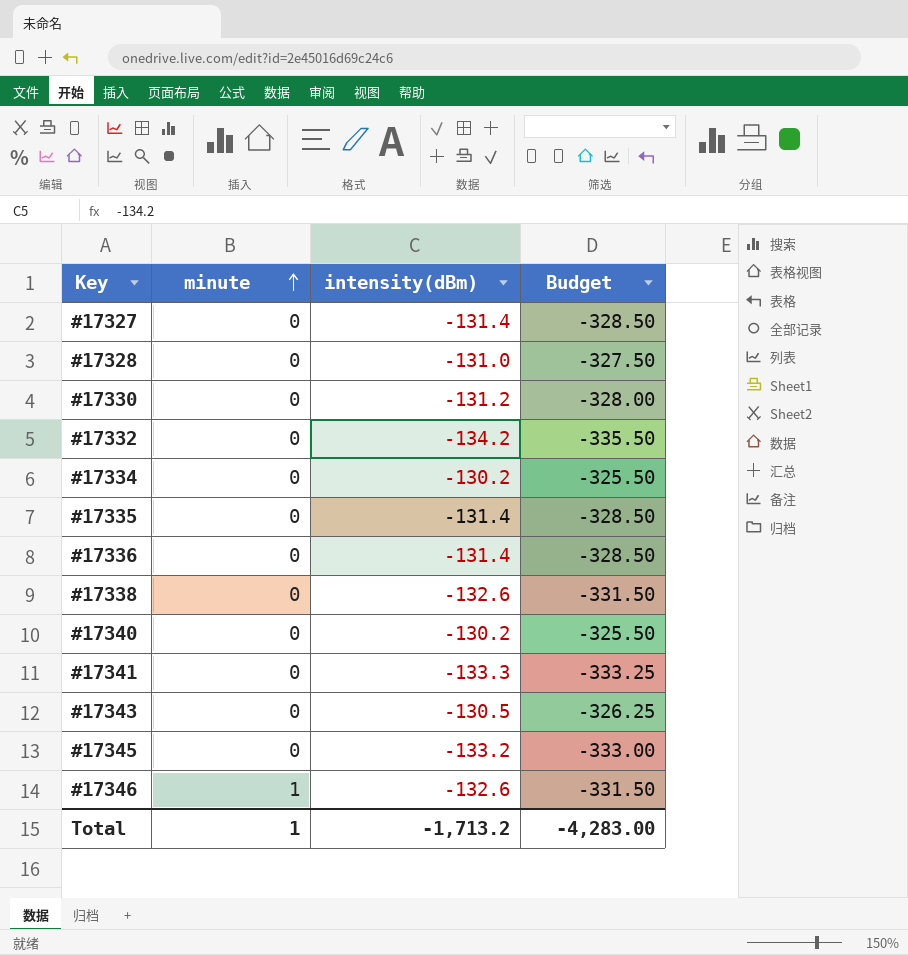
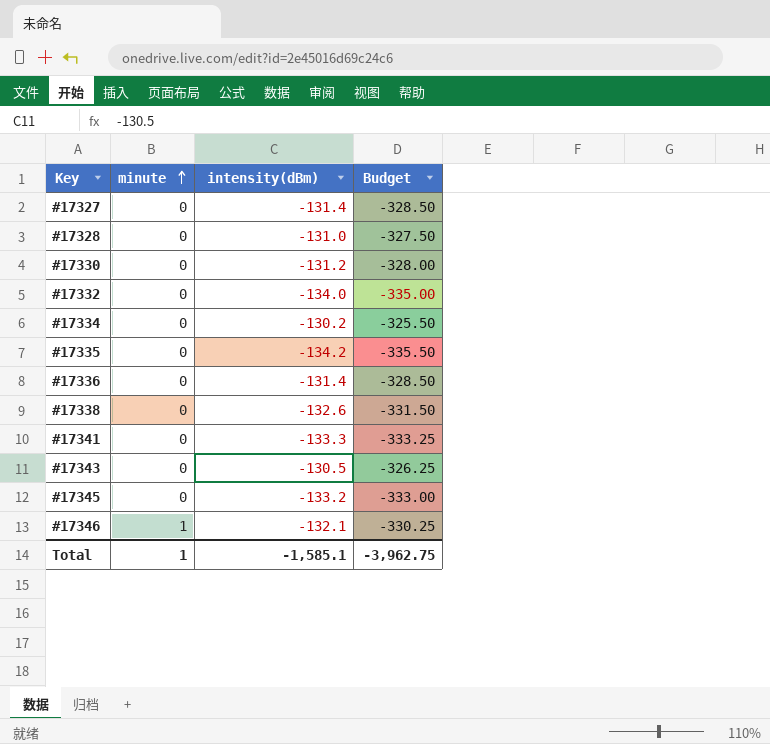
row #17340: 0 | -130.2 | -325.50 -> none
#17332 | intensity(dBm): -134.2 -> -134.0
#17332 | Budget: -335.50 -> -335.00
#17335 | intensity(dBm): -131.4 -> -134.2
#17335 | Budget: -328.50 -> -335.50
#17346 | intensity(dBm): -132.6 -> -132.1
#17346 | Budget: -331.50 -> -330.25
Total | intensity(dBm): -1,713.2 -> -1,585.1
Total | Budget: -4,283.00 -> -3,962.75

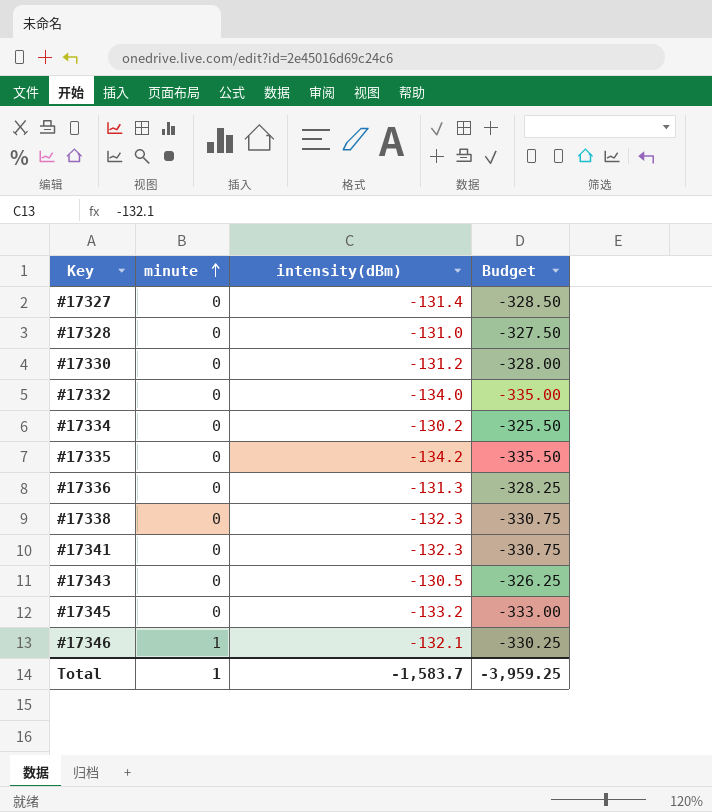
#17336 | intensity(dBm): -131.4 -> -131.3
#17336 | Budget: -328.50 -> -328.25
#17338 | intensity(dBm): -132.6 -> -132.3
#17338 | Budget: -331.50 -> -330.75
#17341 | intensity(dBm): -133.3 -> -132.3
#17341 | Budget: -333.25 -> -330.75
Total | intensity(dBm): -1,585.1 -> -1,583.7
Total | Budget: -3,962.75 -> -3,959.25

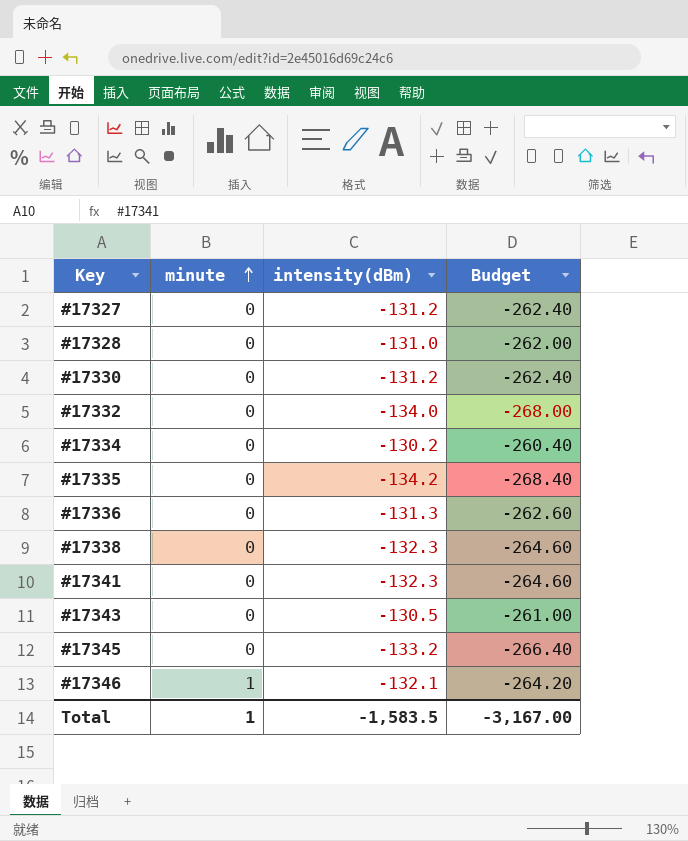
column Budget | formula: [intensity(dBm)] * 2.5 -> [intensity(dBm)] * 2
#17327 | intensity(dBm): -131.4 -> -131.2
Total | intensity(dBm): -1,583.7 -> -1,583.5
Total | Budget: -3,959.25 -> -3,167.00

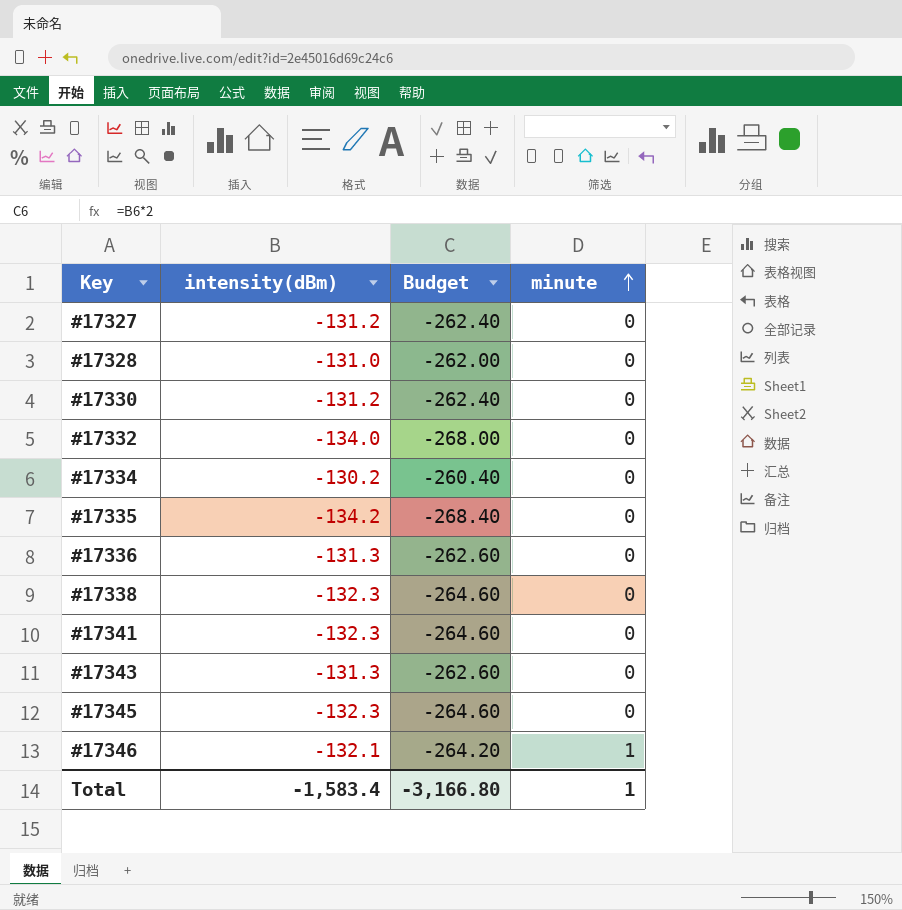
column minute | position: 2 -> 4
#17343 | intensity(dBm): -130.5 -> -131.3
#17343 | Budget: -261.00 -> -262.60
#17345 | intensity(dBm): -133.2 -> -132.3
#17345 | Budget: -266.40 -> -264.60
Total | intensity(dBm): -1,583.5 -> -1,583.4
Total | Budget: -3,167.00 -> -3,166.80

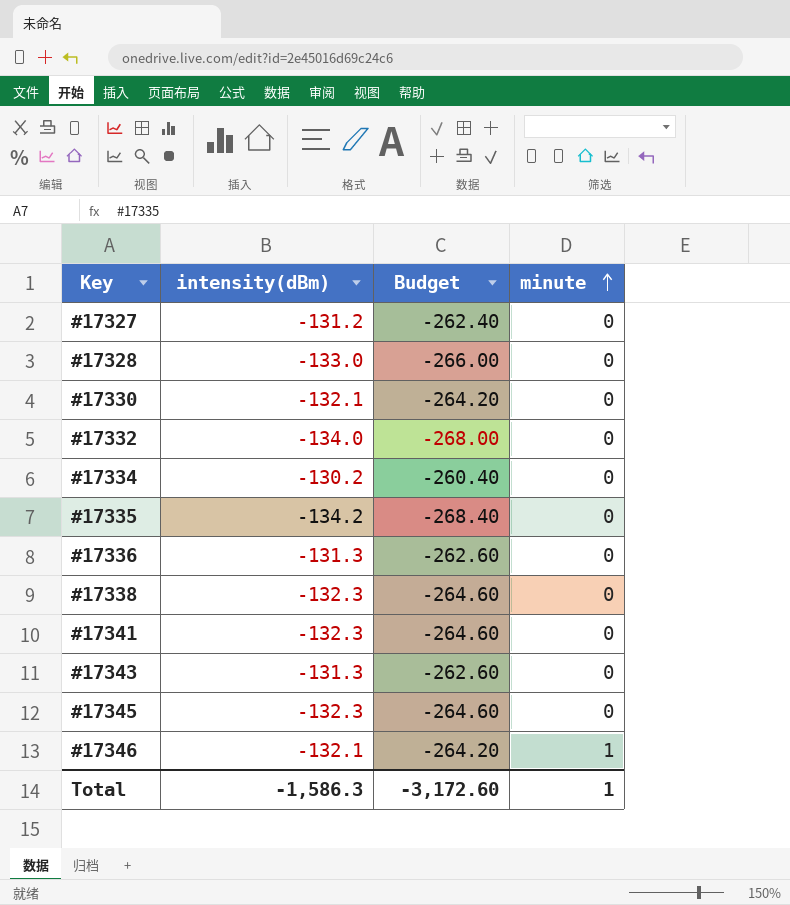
#17328 | intensity(dBm): -131.0 -> -133.0
#17328 | Budget: -262.00 -> -266.00
#17330 | intensity(dBm): -131.2 -> -132.1
#17330 | Budget: -262.40 -> -264.20
Total | intensity(dBm): -1,583.4 -> -1,586.3
Total | Budget: -3,166.80 -> -3,172.60

